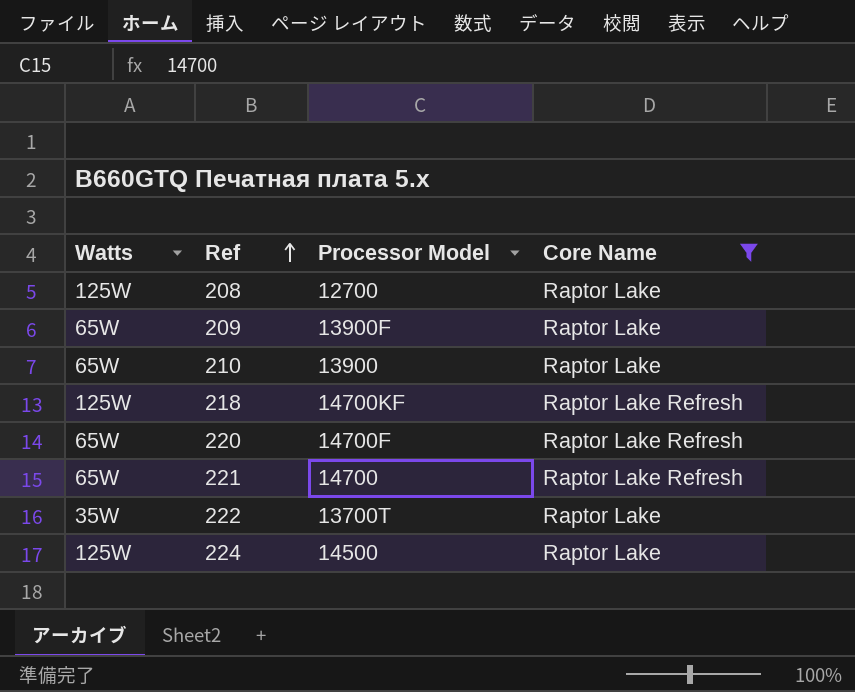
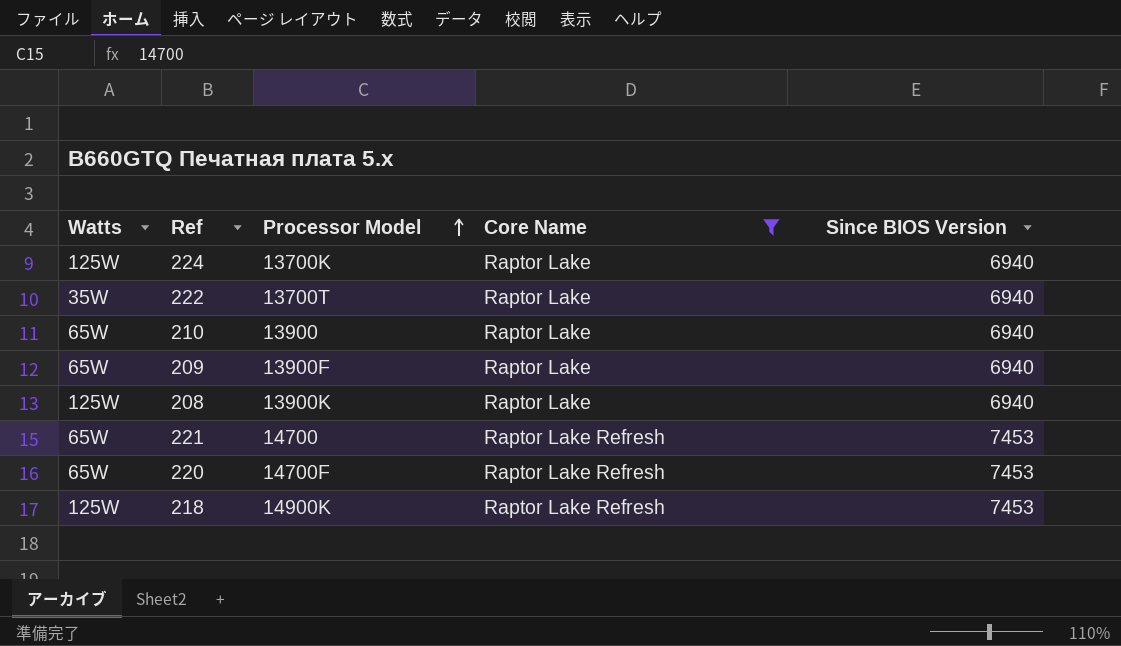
row order: Ref ascending -> Processor Model ascending
column Since BIOS Version | position: none -> 5
224 | Processor Model: 14500 -> 13700K
208 | Processor Model: 12700 -> 13900K
218 | Processor Model: 14700KF -> 14900K

